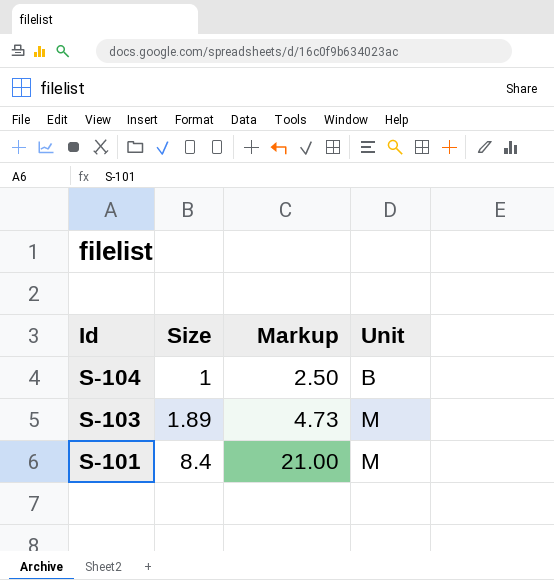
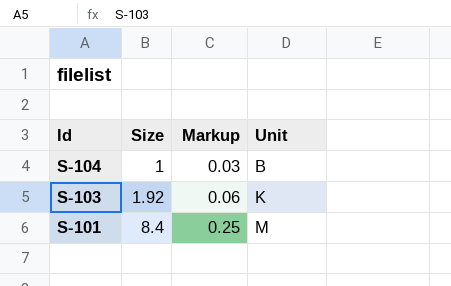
column Markup | formula: [Size] * 2.5 -> [Size] * 0.03
S-103 | Size: 1.89 -> 1.92
S-103 | Unit: M -> K

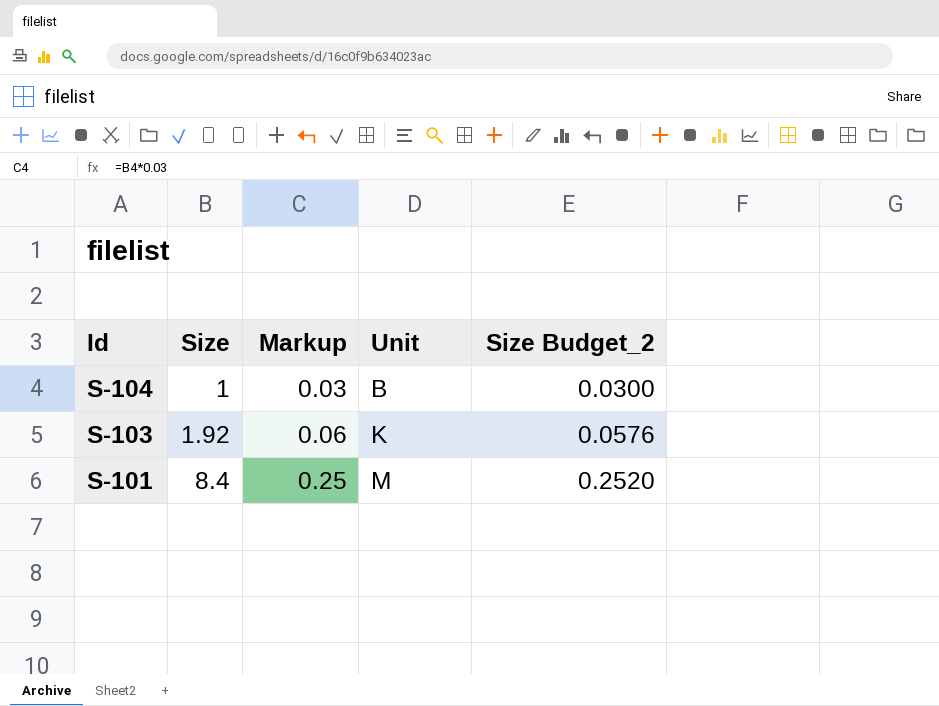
column Size Budget_2 | formula: none -> [Size] * 0.03

